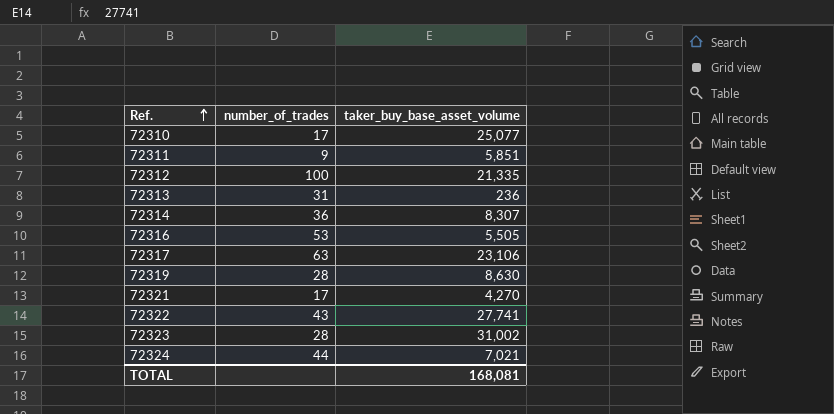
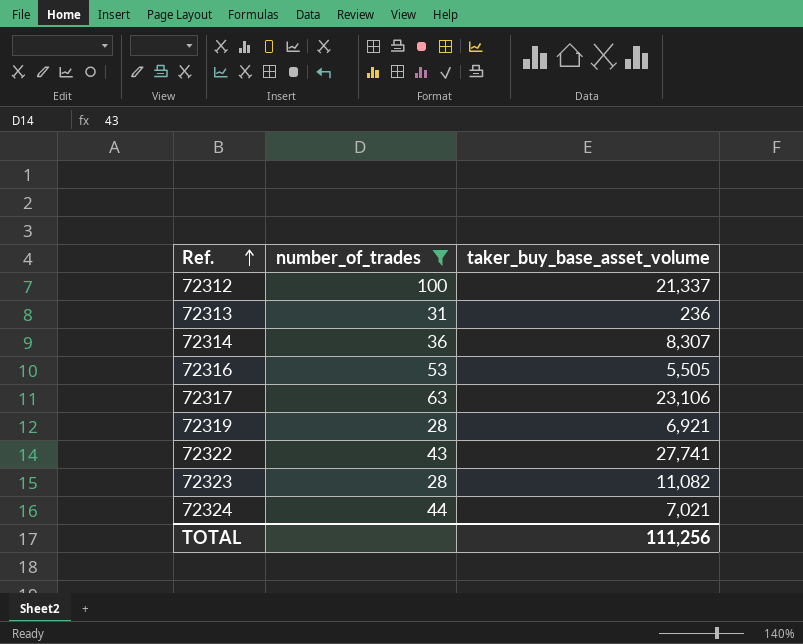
filter: none -> number_of_trades >= 28
72312 | taker_buy_base_asset_volume: 21,335 -> 21,337
72319 | taker_buy_base_asset_volume: 8,630 -> 6,921
72323 | taker_buy_base_asset_volume: 31,002 -> 11,082
TOTAL | taker_buy_base_asset_volume: 168,081 -> 111,256

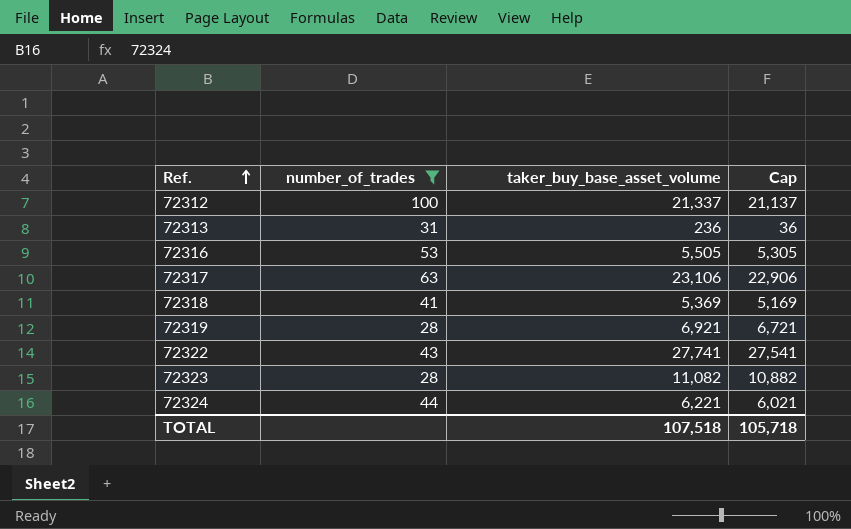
column Cap | formula: none -> [taker_buy_base_asset_volume] - 200
row 72314: 36 | 8,307 -> none
row 72318: none -> 41 | 5,369 | 5,169
72324 | taker_buy_base_asset_volume: 7,021 -> 6,221
TOTAL | taker_buy_base_asset_volume: 111,256 -> 107,518

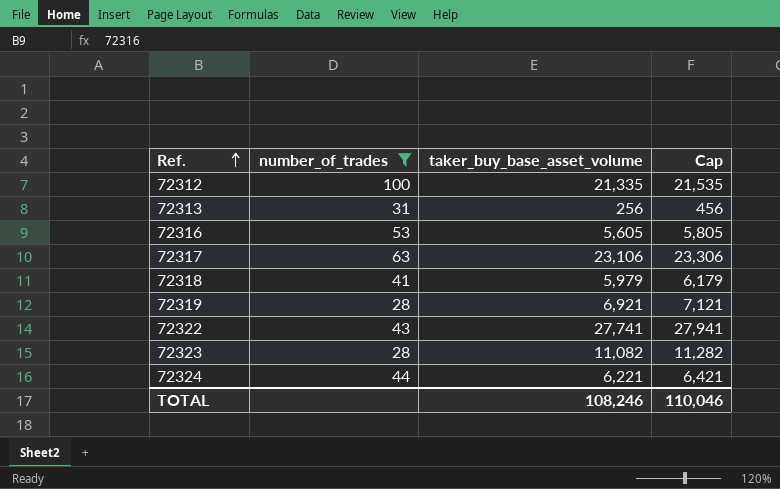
column Cap | formula: [taker_buy_base_asset_volume] - 200 -> [taker_buy_base_asset_volume] + 200
72312 | taker_buy_base_asset_volume: 21,337 -> 21,335
72313 | taker_buy_base_asset_volume: 236 -> 256
72316 | taker_buy_base_asset_volume: 5,505 -> 5,605
72318 | taker_buy_base_asset_volume: 5,369 -> 5,979
TOTAL | taker_buy_base_asset_volume: 107,518 -> 108,246
TOTAL | Cap: 105,718 -> 110,046

